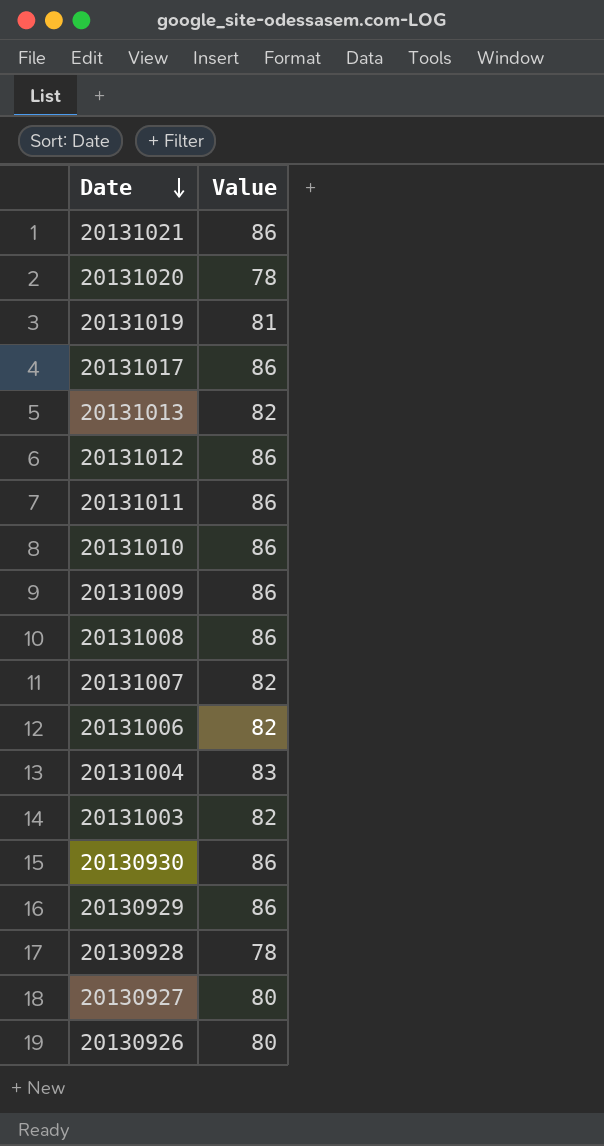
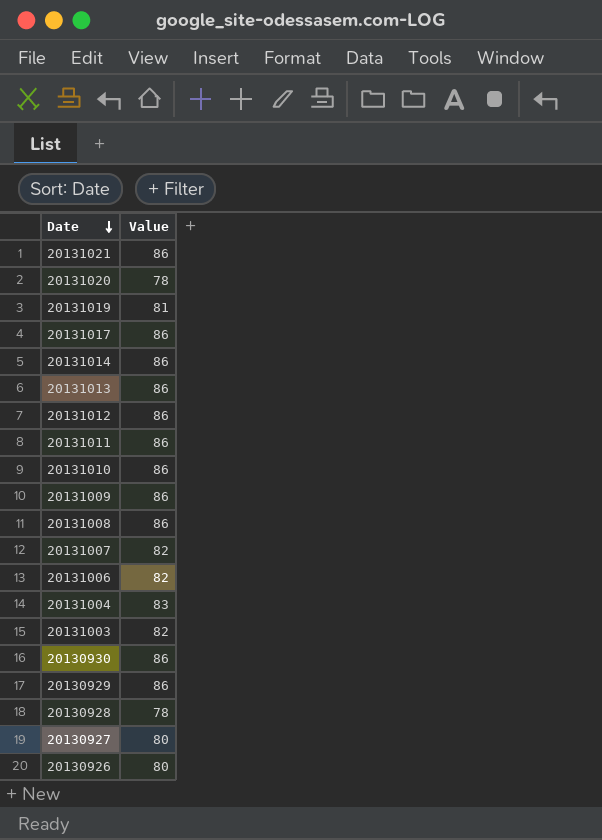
row 20131014: none -> 86
20131013 | Value: 82 -> 86

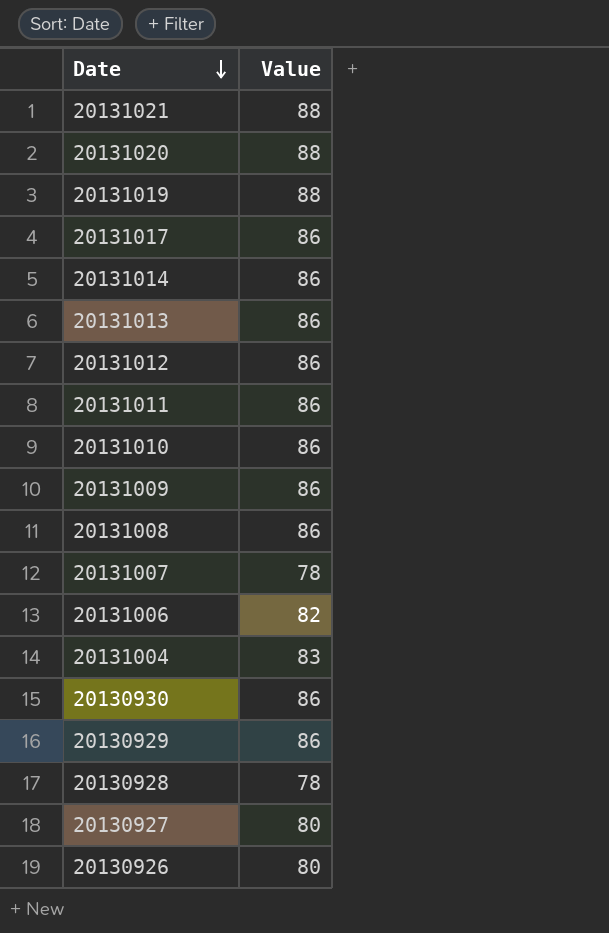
row 20131003: 82 -> none
20131021 | Value: 86 -> 88
20131020 | Value: 78 -> 88
20131019 | Value: 81 -> 88
20131007 | Value: 82 -> 78

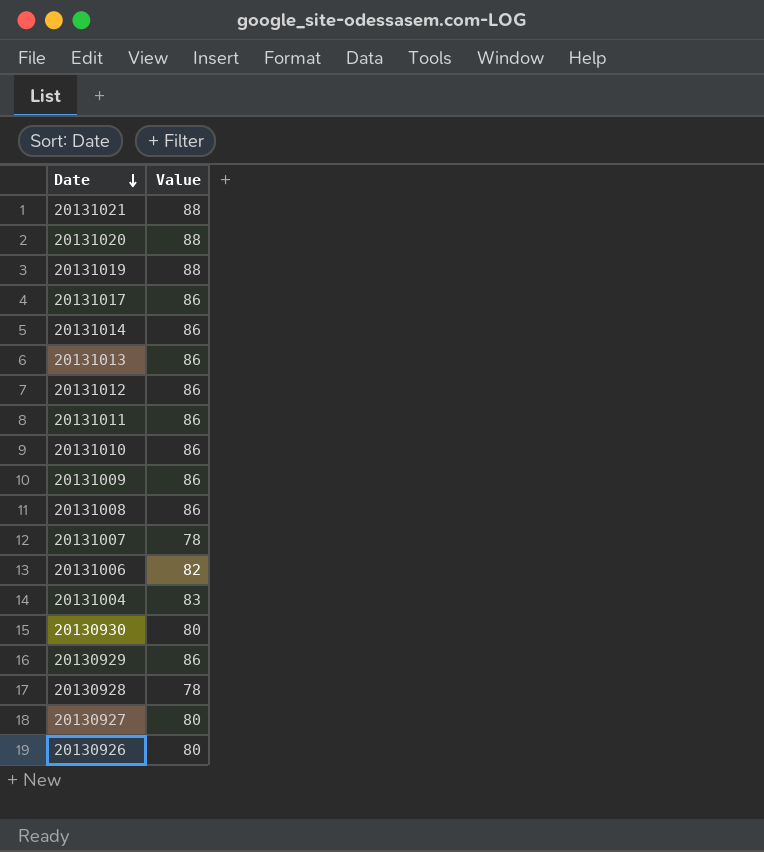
20130930 | Value: 86 -> 80

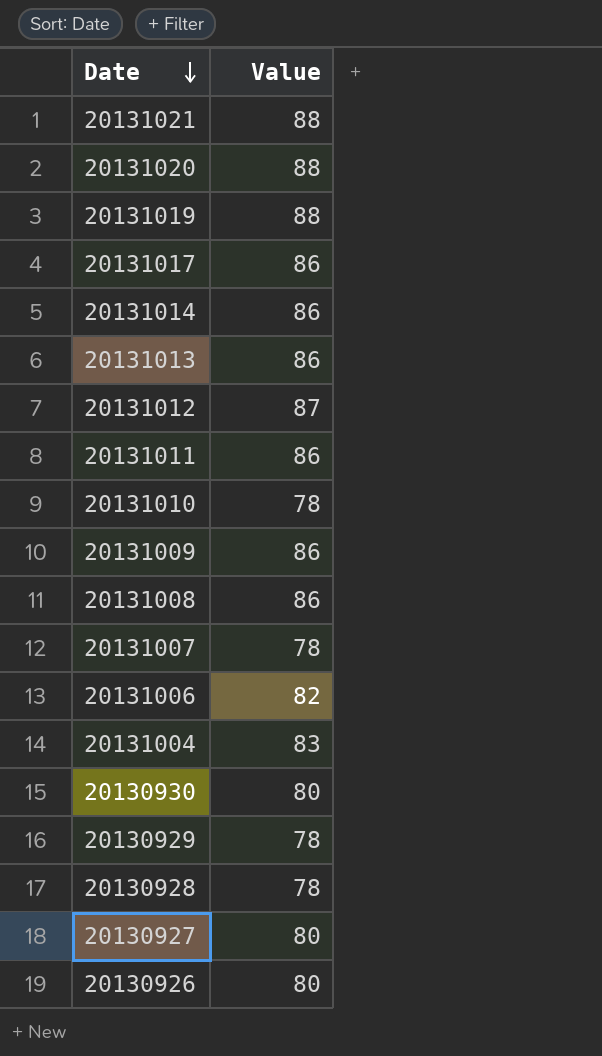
20131012 | Value: 86 -> 87
20131010 | Value: 86 -> 78
20130929 | Value: 86 -> 78

